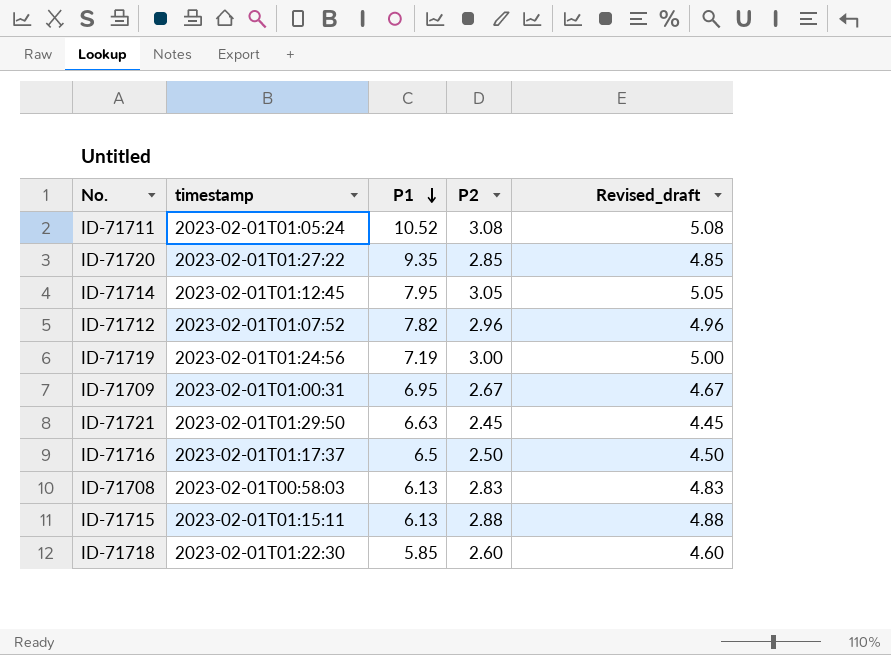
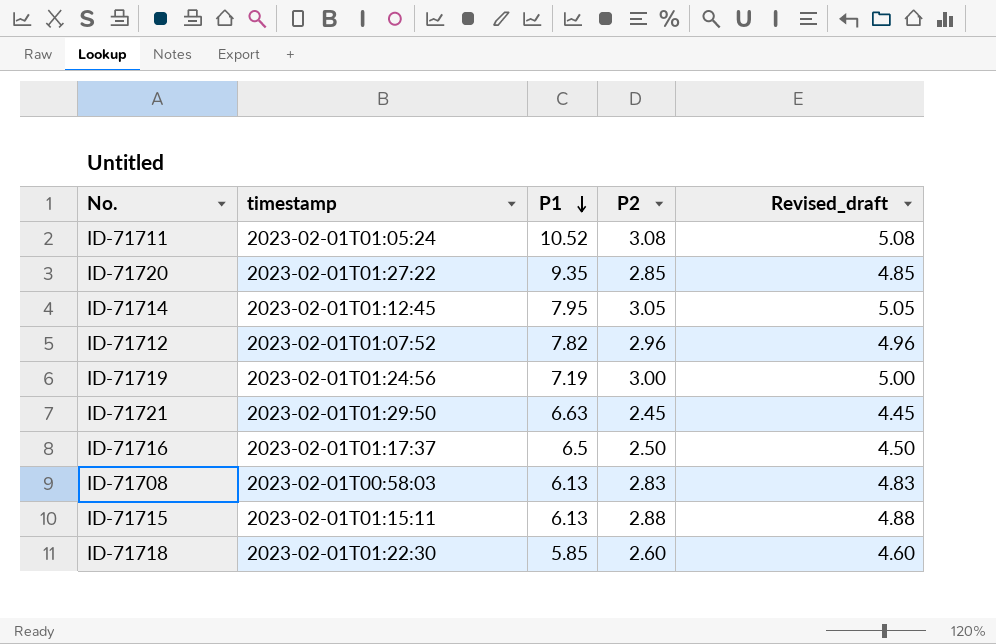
row ID-71709: 2023-02-01T01:00:31 | 6.95 | 2.67 | 4.67 -> none

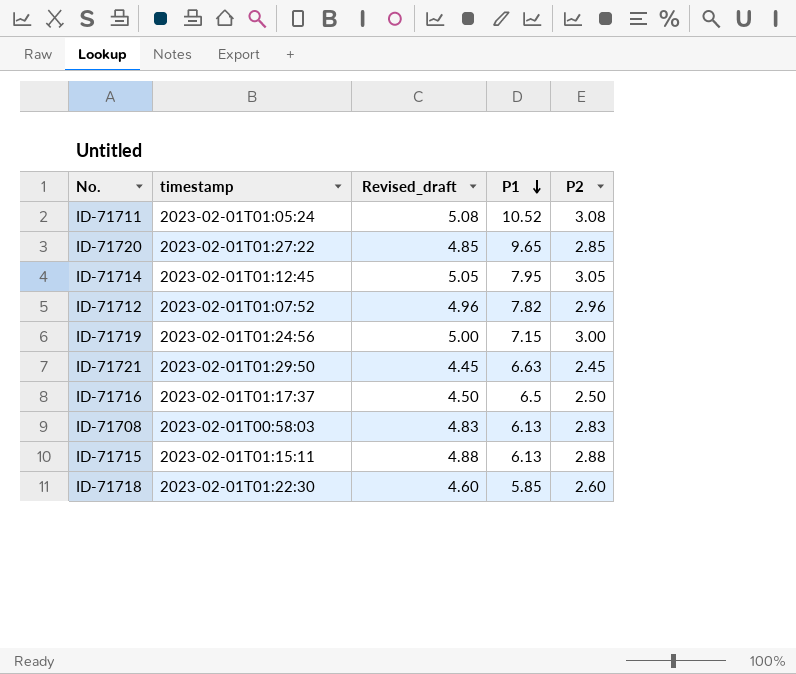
column Revised_draft | position: 5 -> 3
ID-71720 | P1: 9.35 -> 9.65
ID-71719 | P1: 7.19 -> 7.15

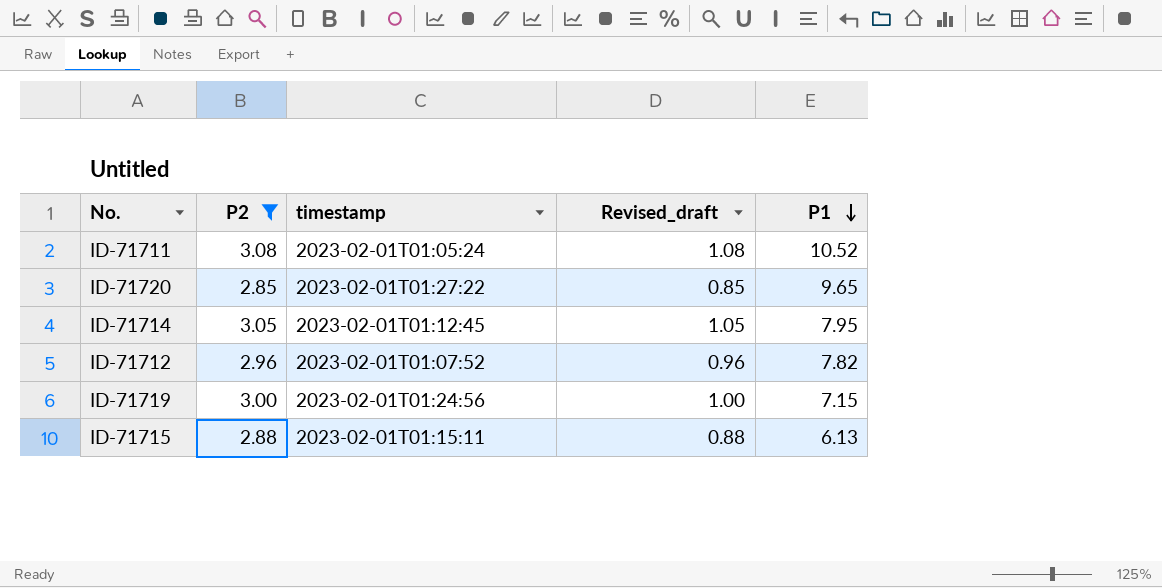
filter: none -> P2 >= 2.85
column P2 | position: 5 -> 2
column Revised_draft | formula: [P2] + 2 -> [P2] - 2

